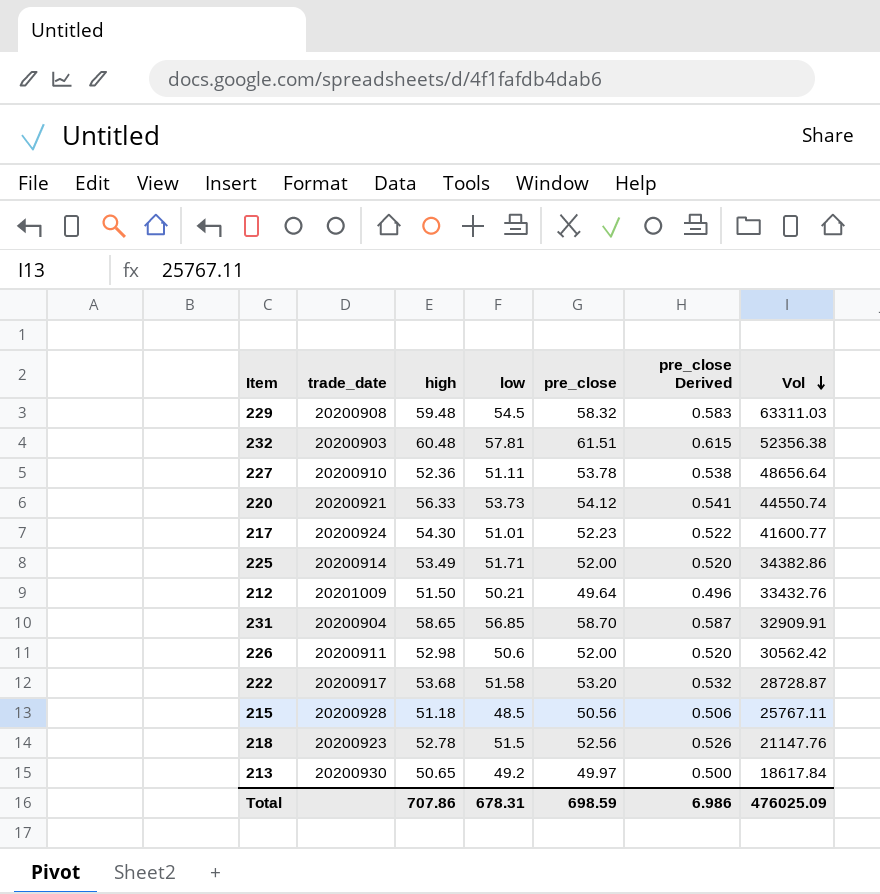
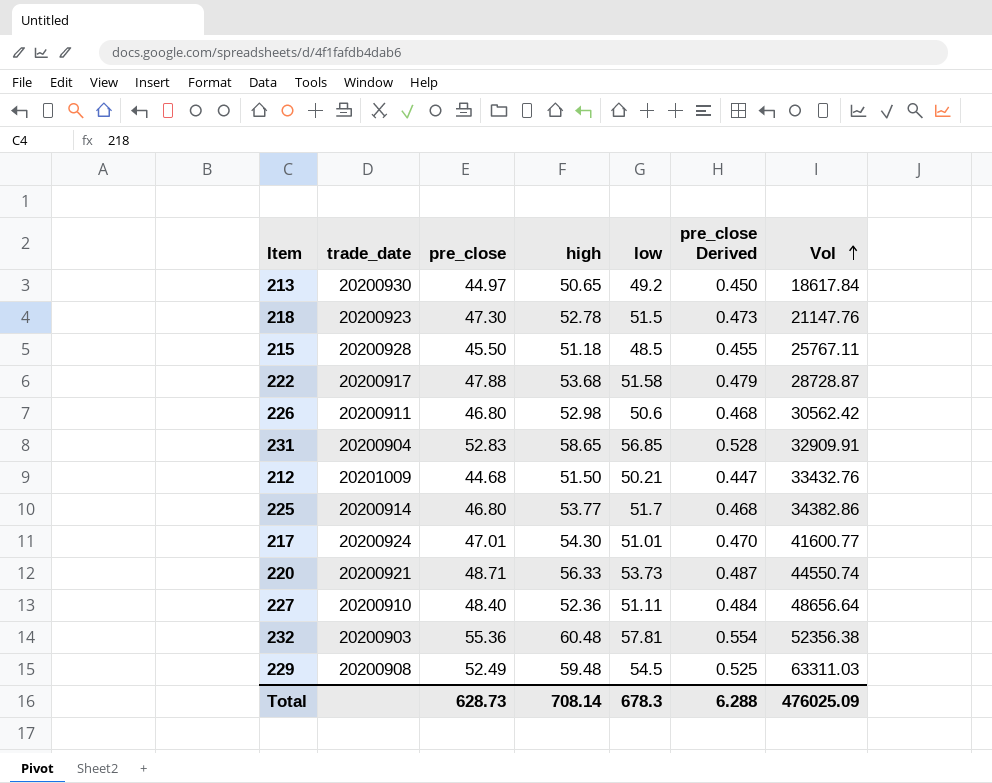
row order: Vol descending -> Vol ascending
column pre_close | position: 5 -> 3
213 | pre_close: 49.97 -> 44.97
213 | pre_close Derived: 0.500 -> 0.450
218 | pre_close: 52.56 -> 47.30
218 | pre_close Derived: 0.526 -> 0.473
215 | pre_close: 50.56 -> 45.50
215 | pre_close Derived: 0.506 -> 0.455
222 | pre_close: 53.20 -> 47.88
222 | pre_close Derived: 0.532 -> 0.479
226 | pre_close: 52.00 -> 46.80
226 | pre_close Derived: 0.520 -> 0.468
231 | pre_close: 58.70 -> 52.83
231 | pre_close Derived: 0.587 -> 0.528
212 | pre_close: 49.64 -> 44.68
212 | pre_close Derived: 0.496 -> 0.447
225 | pre_close: 52.00 -> 46.80
225 | high: 53.49 -> 53.77
225 | low: 51.71 -> 51.7
225 | pre_close Derived: 0.520 -> 0.468
217 | pre_close: 52.23 -> 47.01
217 | pre_close Derived: 0.522 -> 0.470
220 | pre_close: 54.12 -> 48.71
220 | pre_close Derived: 0.541 -> 0.487
227 | pre_close: 53.78 -> 48.40
227 | pre_close Derived: 0.538 -> 0.484
232 | pre_close: 61.51 -> 55.36
232 | pre_close Derived: 0.615 -> 0.554
229 | pre_close: 58.32 -> 52.49
229 | pre_close Derived: 0.583 -> 0.525
Total | pre_close: 698.59 -> 628.73
Total | high: 707.86 -> 708.14
Total | low: 678.31 -> 678.3
Total | pre_close Derived: 6.986 -> 6.288

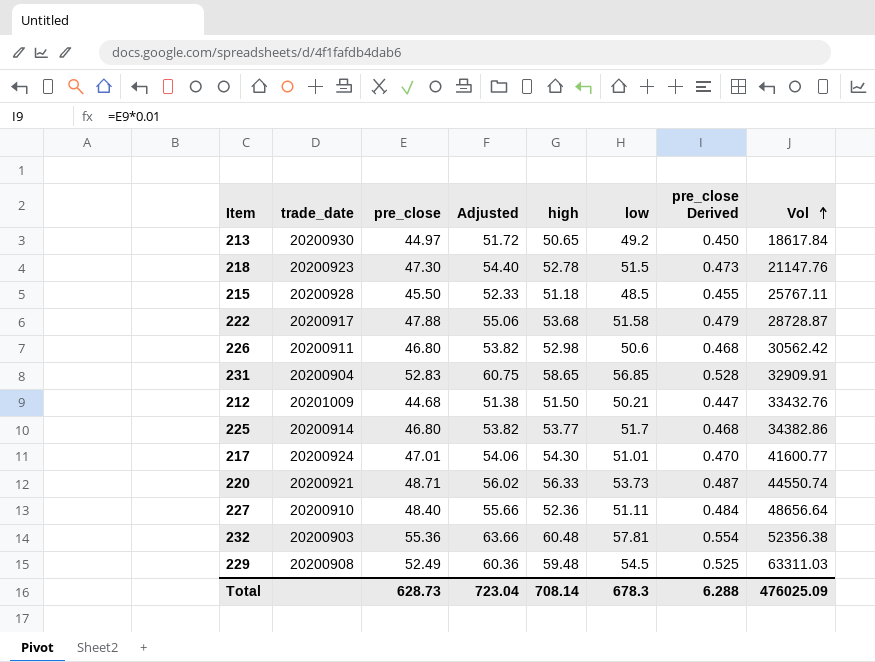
column Adjusted | formula: none -> [pre_close] * 1.15

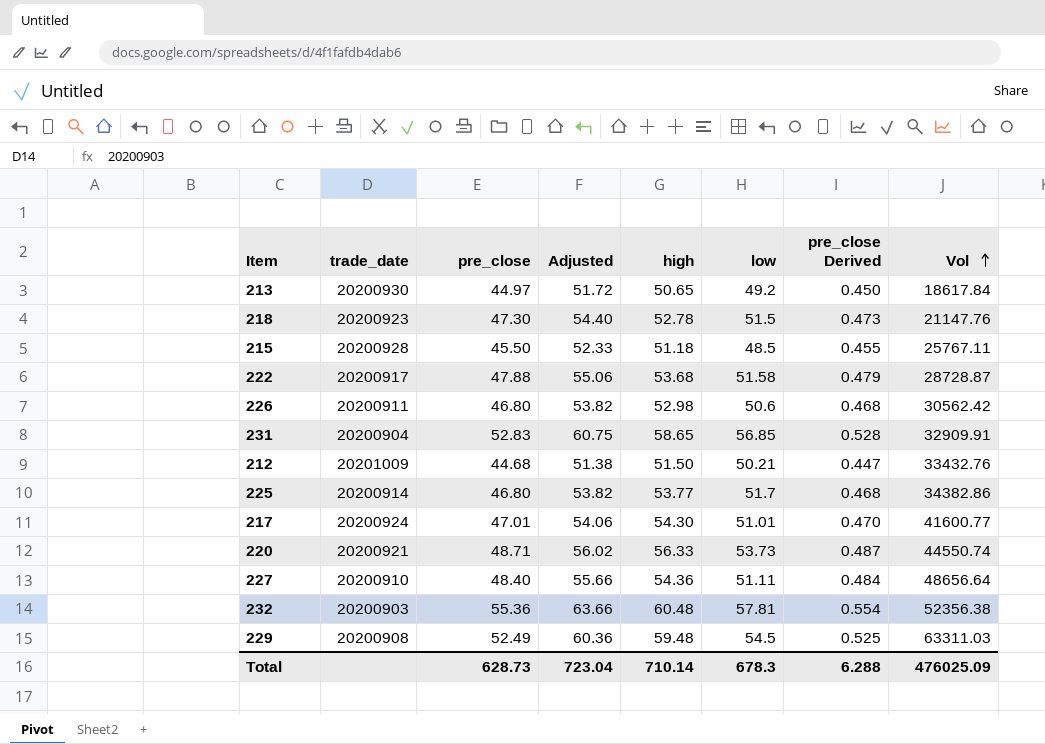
227 | high: 52.36 -> 54.36
Total | high: 708.14 -> 710.14

